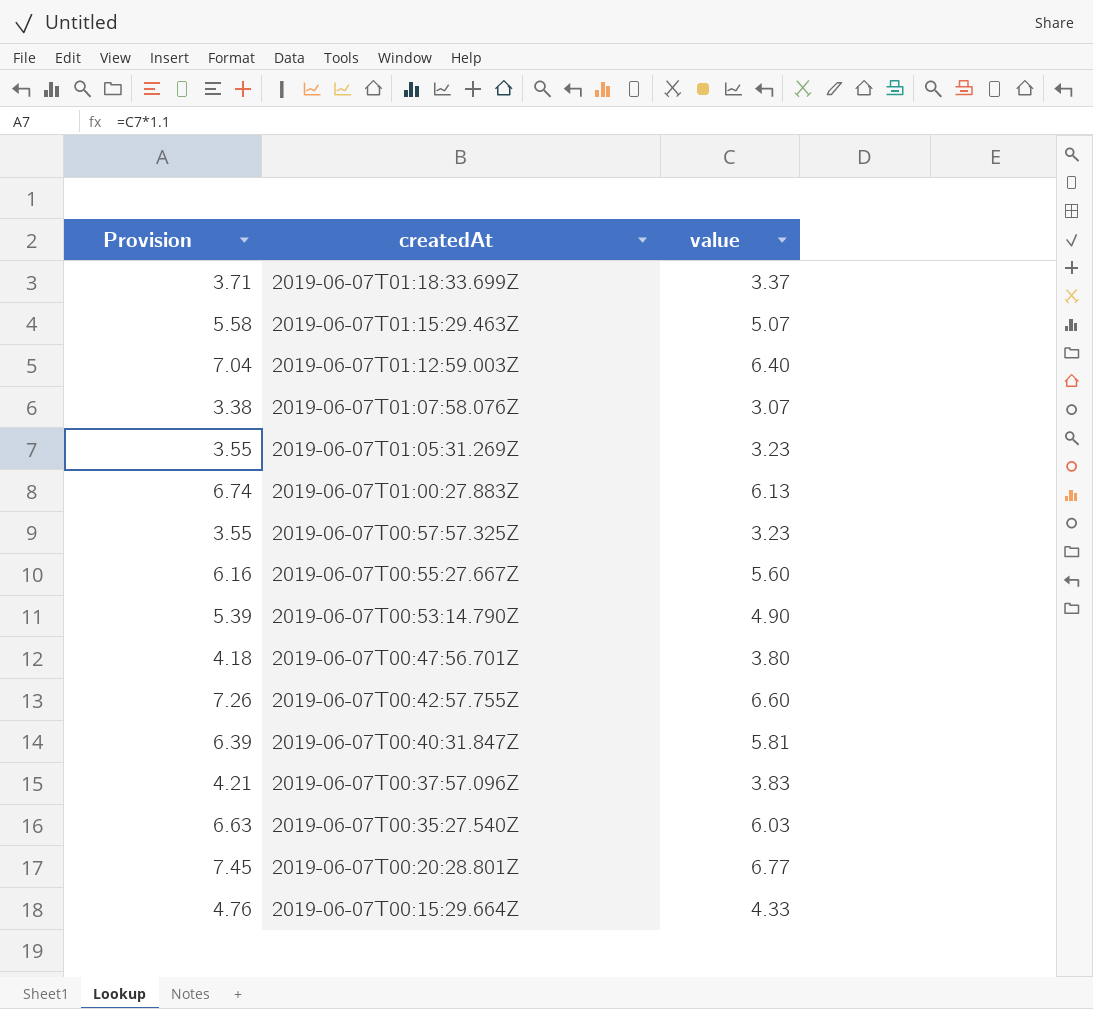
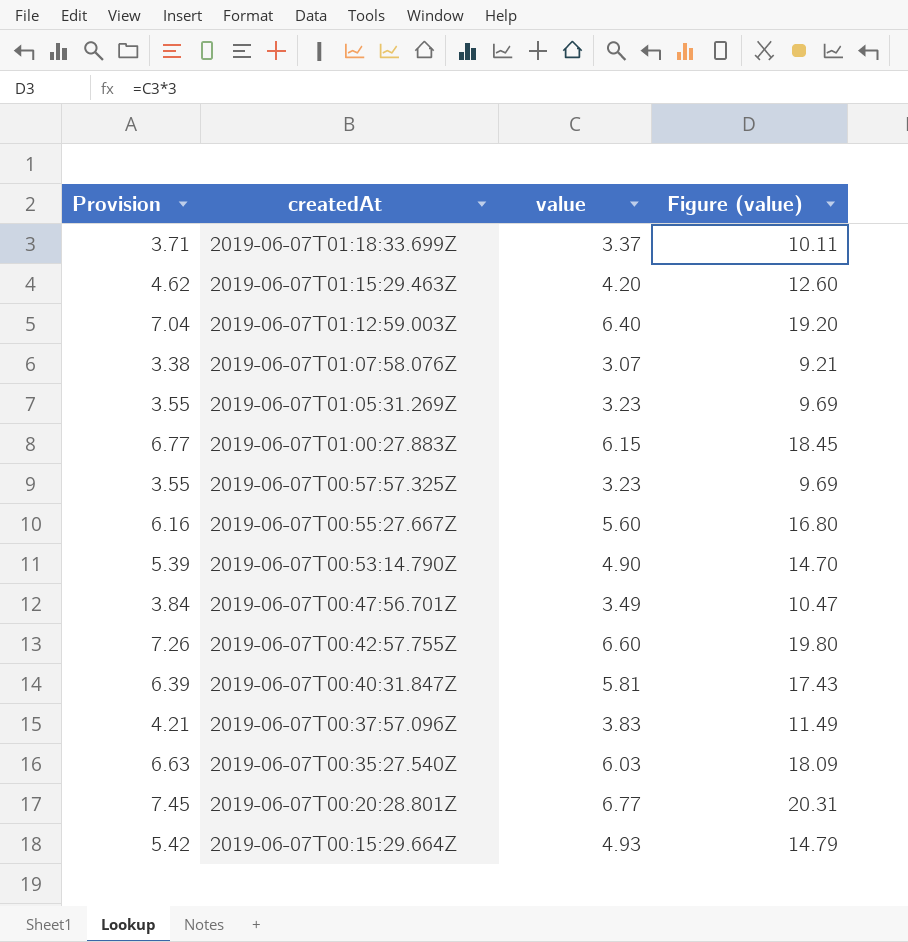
column Figure (value) | formula: none -> [value] * 3
2019-06-07T01:15:29.463Z | Provision: 5.58 -> 4.62
2019-06-07T01:15:29.463Z | value: 5.07 -> 4.20
2019-06-07T01:00:27.883Z | Provision: 6.74 -> 6.77
2019-06-07T01:00:27.883Z | value: 6.13 -> 6.15
2019-06-07T00:47:56.701Z | Provision: 4.18 -> 3.84
2019-06-07T00:47:56.701Z | value: 3.80 -> 3.49
2019-06-07T00:15:29.664Z | Provision: 4.76 -> 5.42
2019-06-07T00:15:29.664Z | value: 4.33 -> 4.93

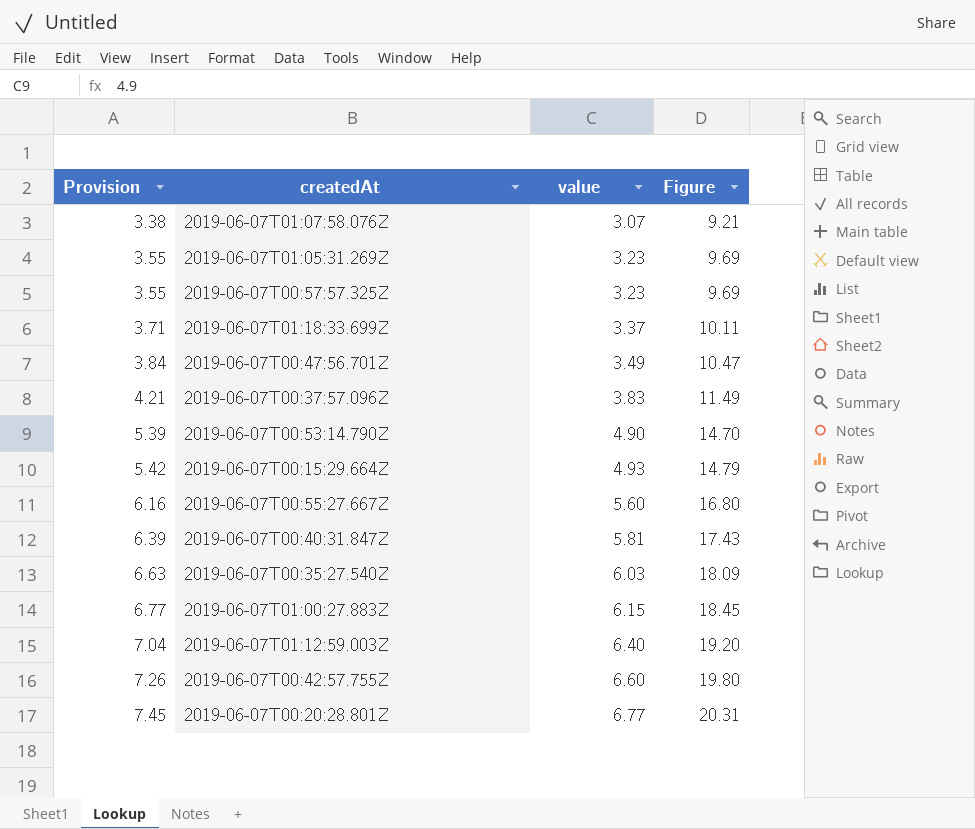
row order: createdAt descending -> Provision ascending
column name: Figure (value) -> Figure
row 2019-06-07T01:15:29.463Z: 4.62 | 4.20 | 12.60 -> none

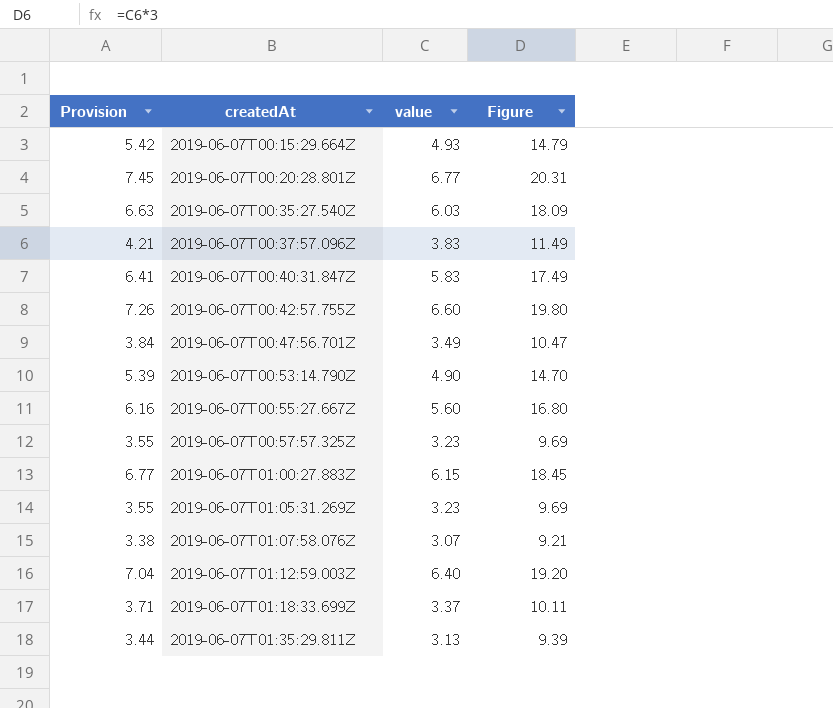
row order: Provision ascending -> createdAt ascending
2019-06-07T00:40:31.847Z | Provision: 6.39 -> 6.41
2019-06-07T00:40:31.847Z | value: 5.81 -> 5.83
2019-06-07T00:40:31.847Z | Figure: 17.43 -> 17.49
row 2019-06-07T01:35:29.811Z: none -> 3.44 | 3.13 | 9.39

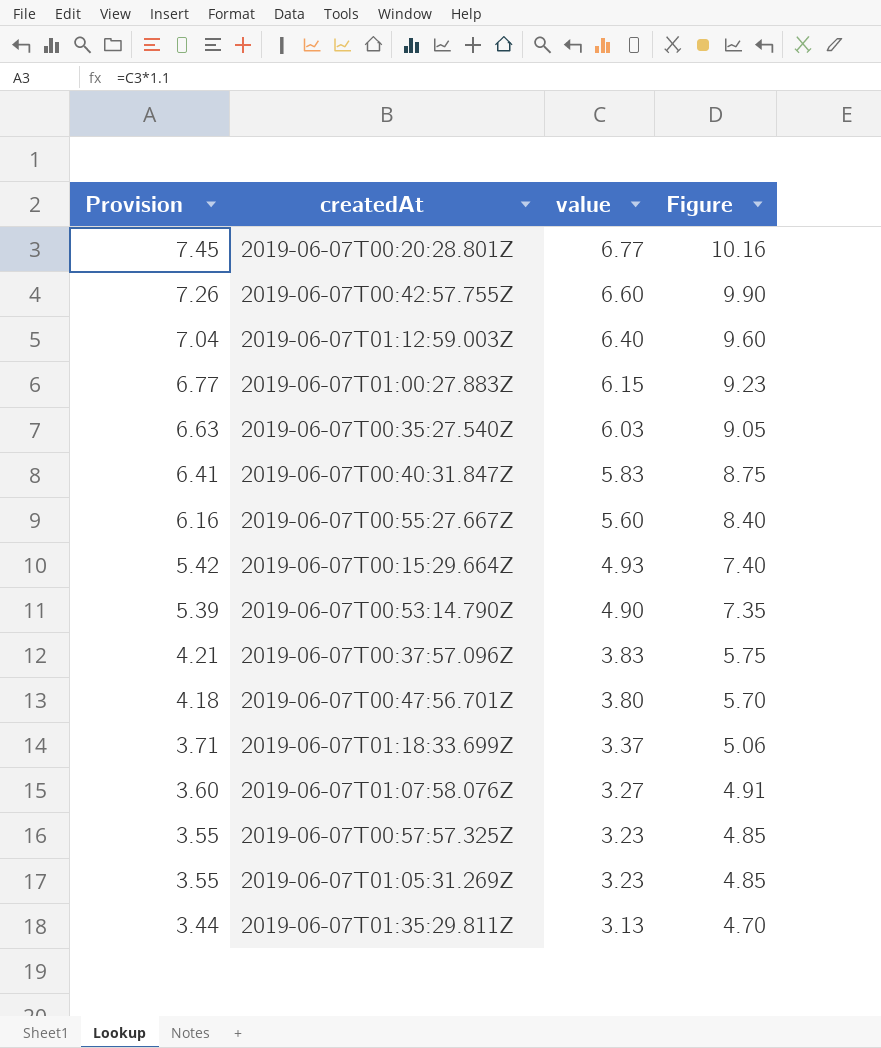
row order: createdAt ascending -> Provision descending
column Figure | formula: [value] * 3 -> [value] * 1.5
2019-06-07T00:47:56.701Z | Provision: 3.84 -> 4.18
2019-06-07T00:47:56.701Z | value: 3.49 -> 3.80
2019-06-07T01:07:58.076Z | Provision: 3.38 -> 3.60
2019-06-07T01:07:58.076Z | value: 3.07 -> 3.27

